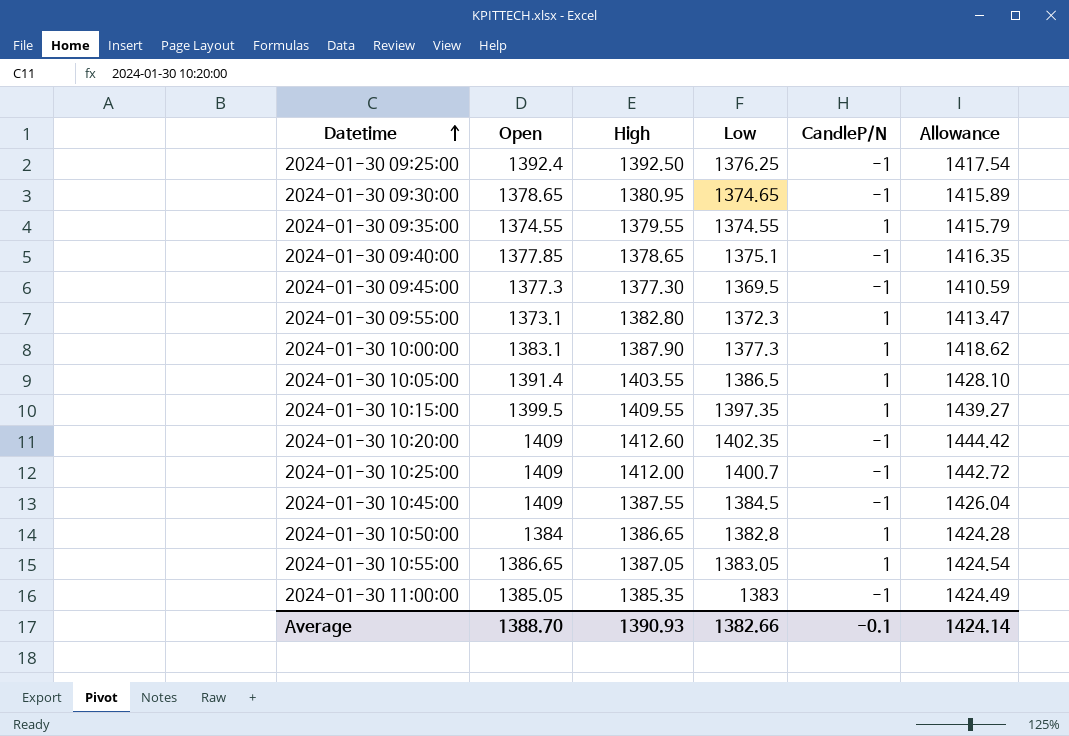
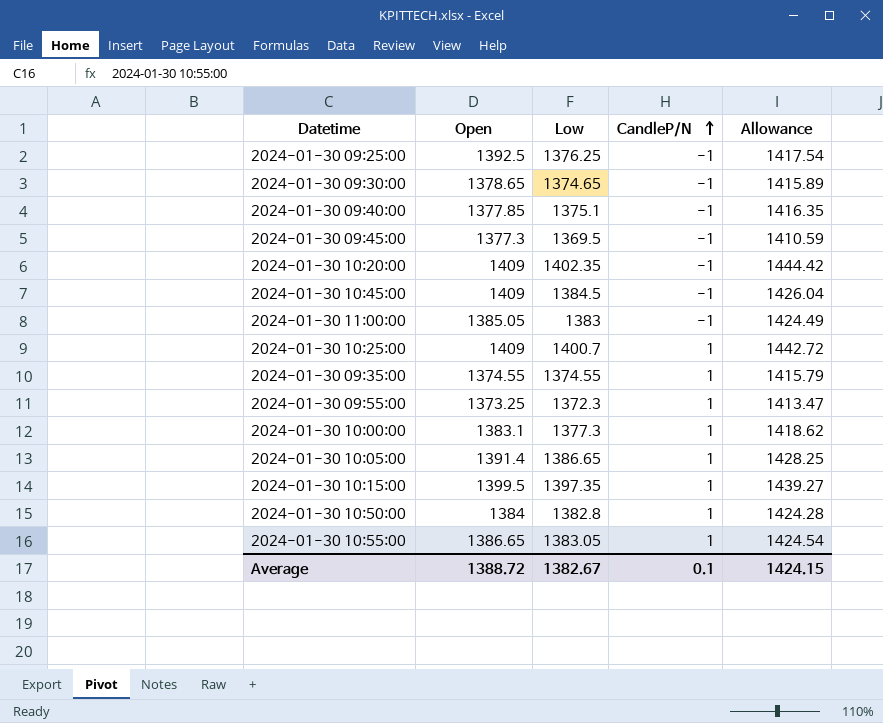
row order: Datetime ascending -> CandleP/N ascending
column High | position: 3 -> none
2024-01-30 09:25:00 | Open: 1392.4 -> 1392.5
2024-01-30 10:25:00 | CandleP/N: -1 -> 1
2024-01-30 09:55:00 | Open: 1373.1 -> 1373.25
2024-01-30 10:05:00 | Low: 1386.5 -> 1386.65
2024-01-30 10:05:00 | Allowance: 1428.10 -> 1428.25
Average | Open: 1388.70 -> 1388.72
Average | Low: 1382.66 -> 1382.67
Average | CandleP/N: -0.1 -> 0.1
Average | Allowance: 1424.14 -> 1424.15

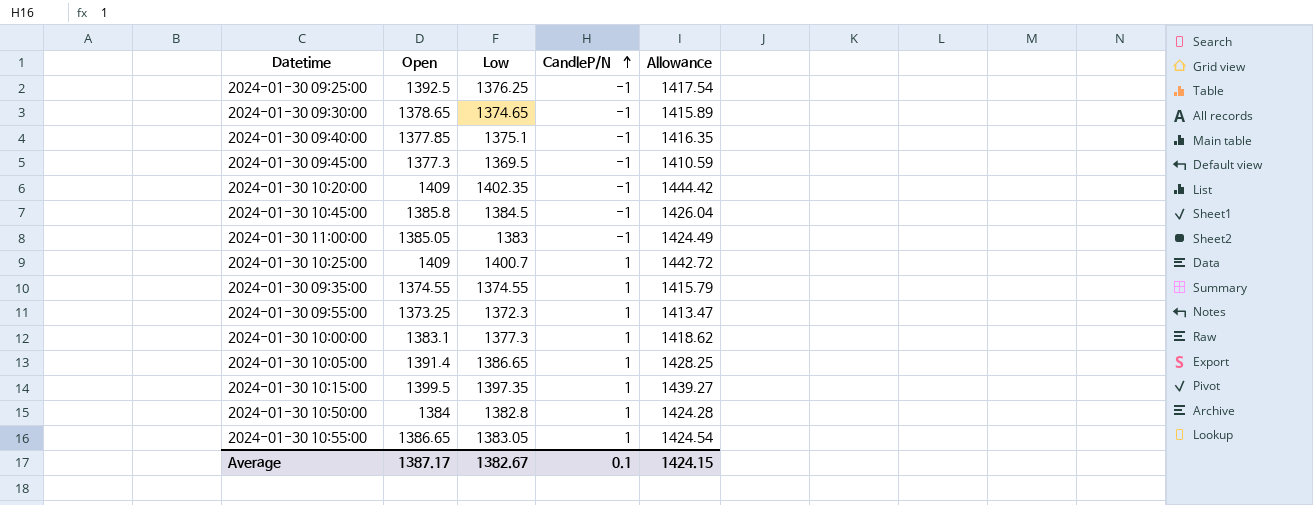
2024-01-30 10:45:00 | Open: 1409 -> 1385.8
Average | Open: 1388.72 -> 1387.17

